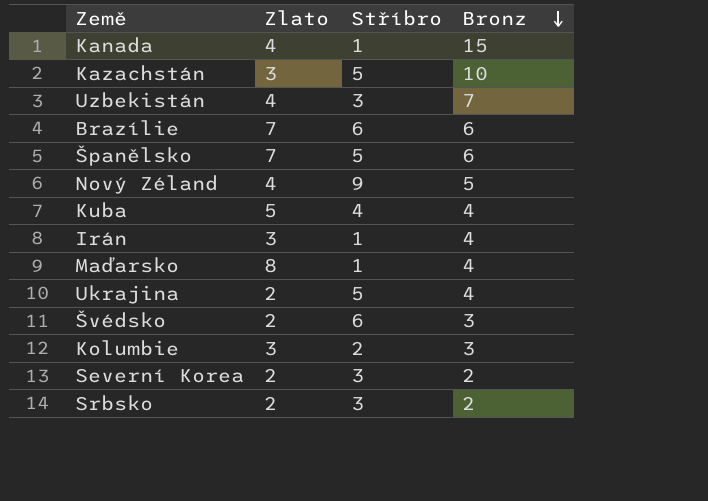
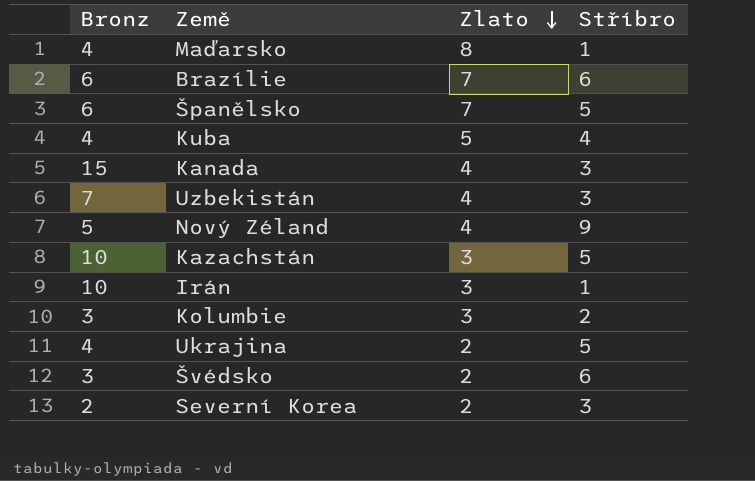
row order: Bronz descending -> Zlato descending
column Bronz | position: 4 -> 1
row Srbsko: 2 | 3 | 2 -> none
Kanada | Stříbro: 1 -> 3
Irán | Bronz: 4 -> 10

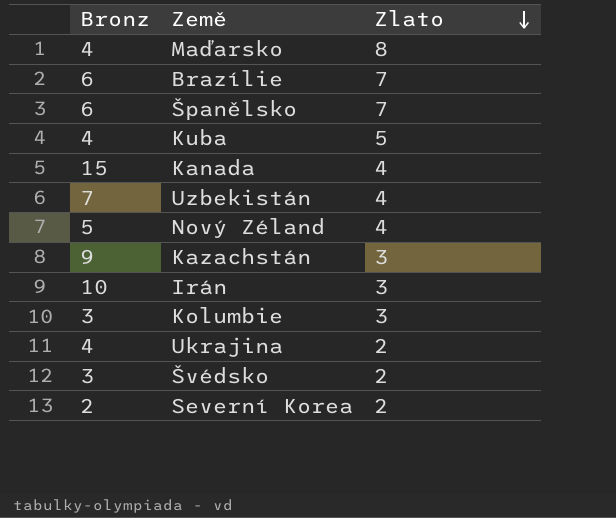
column Stříbro | position: 4 -> none
Kazachstán | Bronz: 10 -> 9

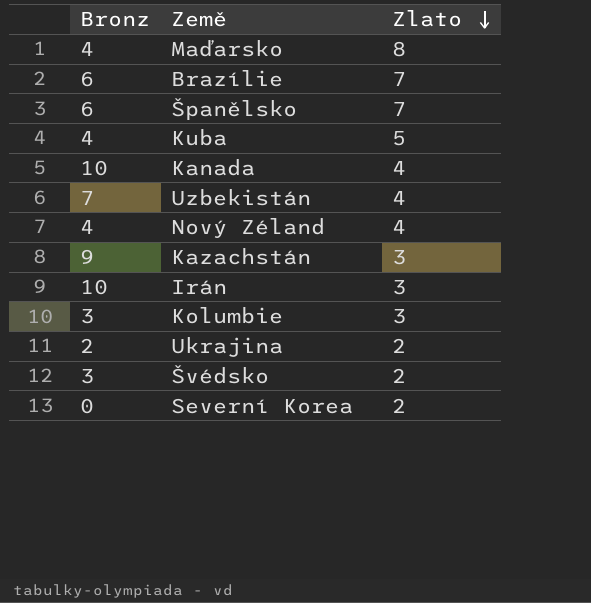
Kanada | Bronz: 15 -> 10
Nový Zéland | Bronz: 5 -> 4
Ukrajina | Bronz: 4 -> 2
Severní Korea | Bronz: 2 -> 0

